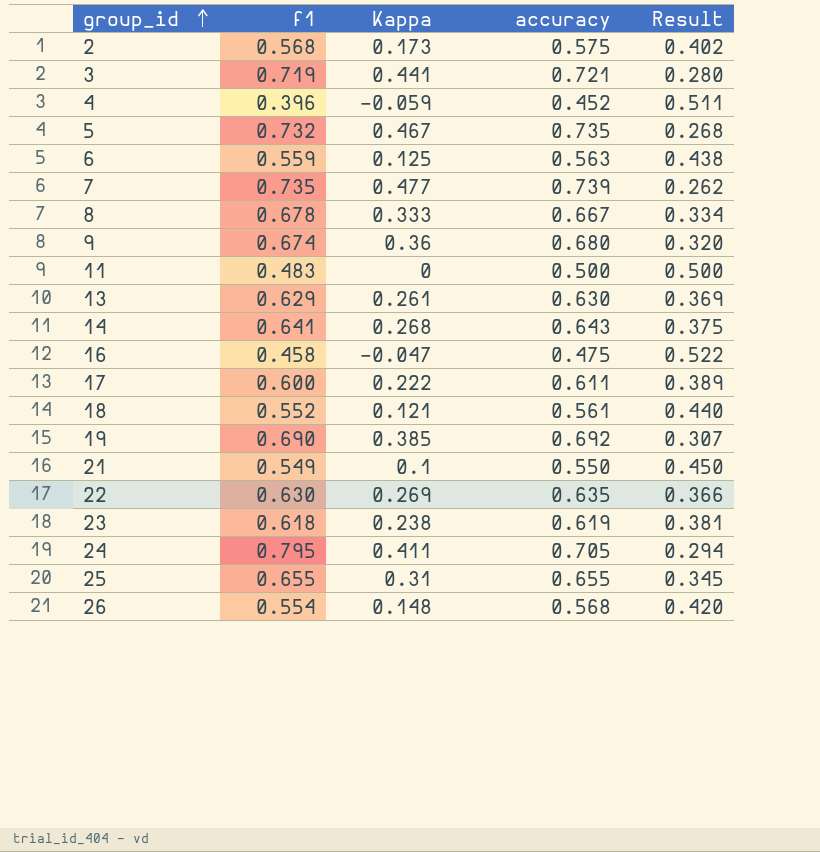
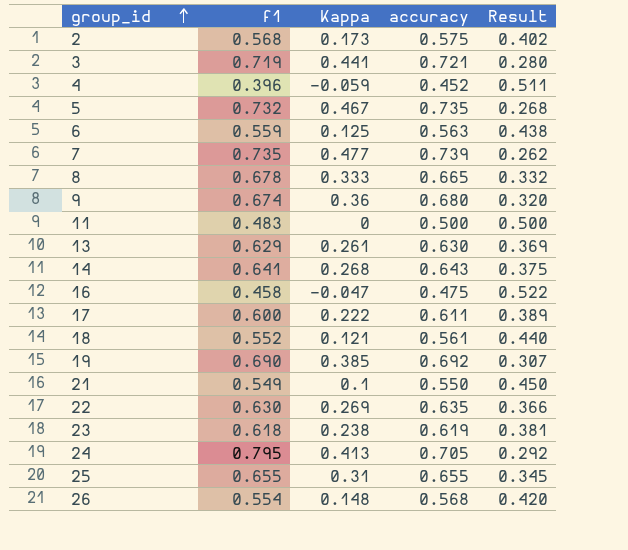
8 | accuracy: 0.667 -> 0.665
8 | Result: 0.334 -> 0.332
24 | Kappa: 0.411 -> 0.413
24 | Result: 0.294 -> 0.292

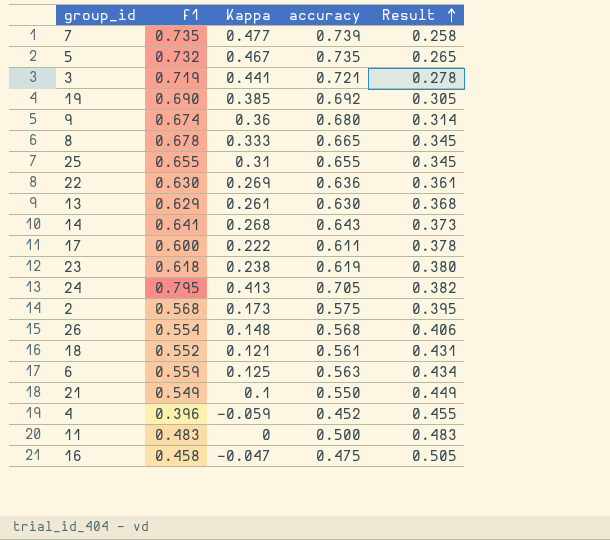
row order: group_id ascending -> Result ascending
column Result | formula: [accuracy] - [Kappa] -> [f1] - [Kappa]
22 | accuracy: 0.635 -> 0.636

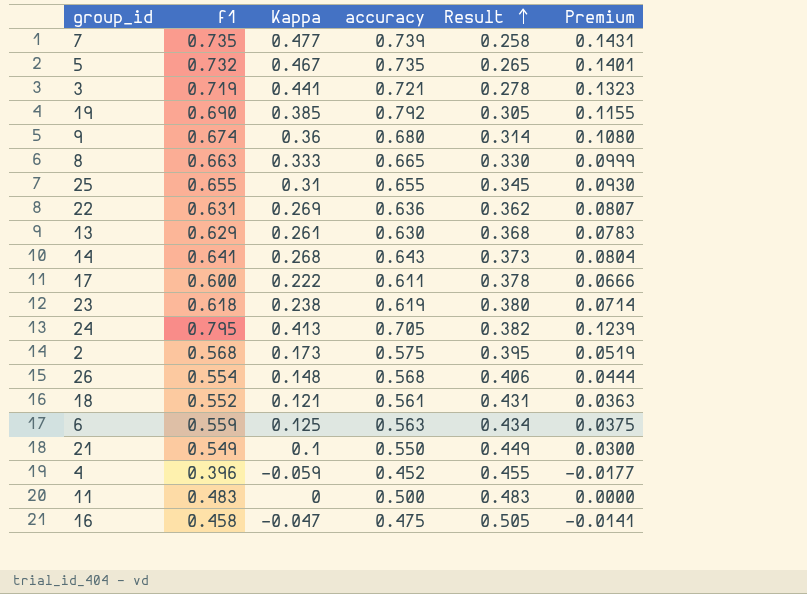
column Premium | formula: none -> [Kappa] * 0.3
19 | accuracy: 0.692 -> 0.792
8 | f1: 0.678 -> 0.663
8 | Result: 0.345 -> 0.330
22 | f1: 0.630 -> 0.631
22 | Result: 0.361 -> 0.362

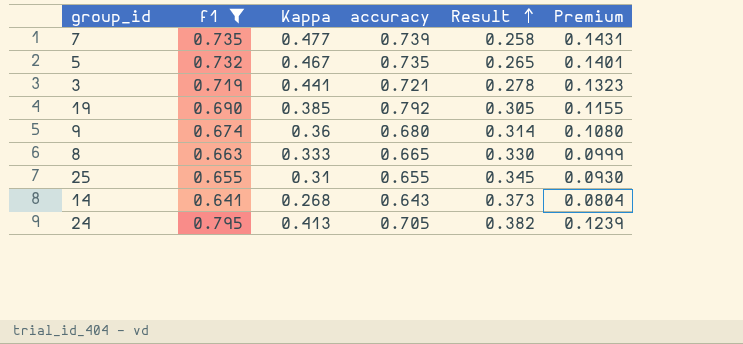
filter: none -> f1 >= 0.641

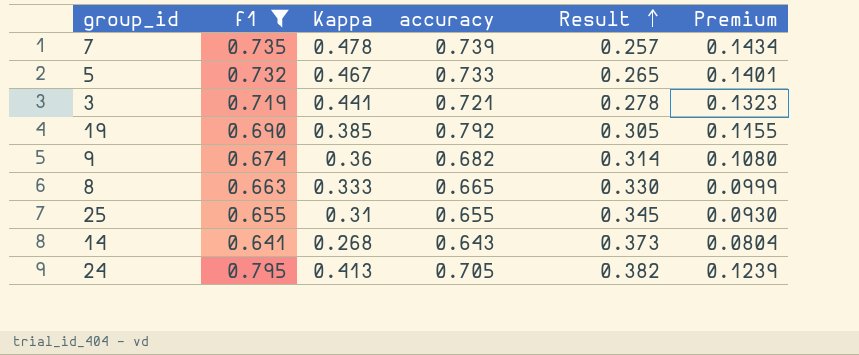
7 | Kappa: 0.477 -> 0.478
7 | Result: 0.258 -> 0.257
7 | Premium: 0.1431 -> 0.1434
5 | accuracy: 0.735 -> 0.733
9 | accuracy: 0.680 -> 0.682

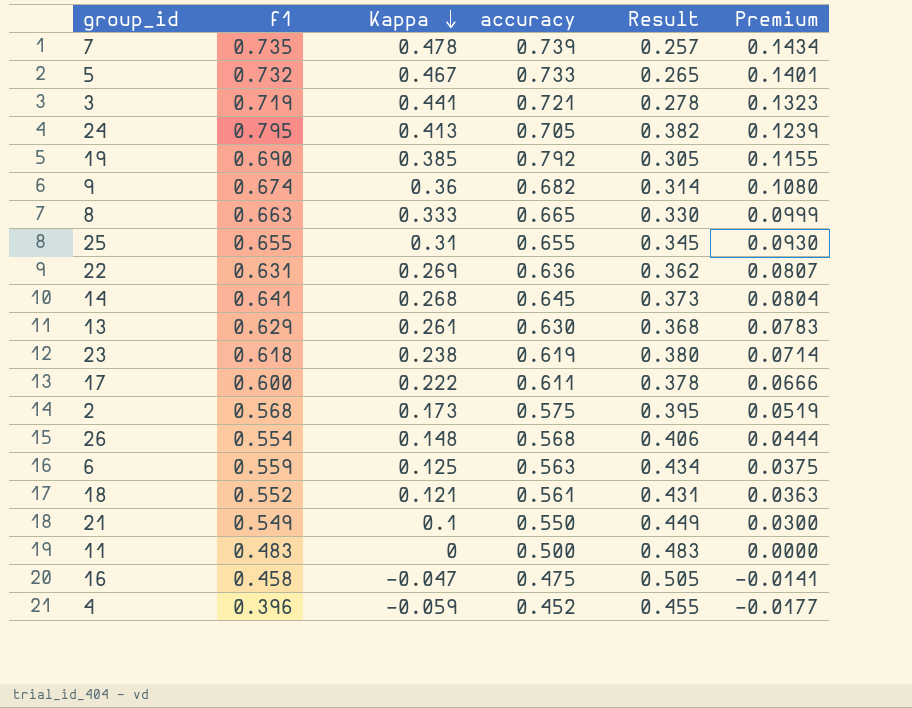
filter: f1 >= 0.641 -> none
row order: Result ascending -> Kappa descending
14 | accuracy: 0.643 -> 0.645

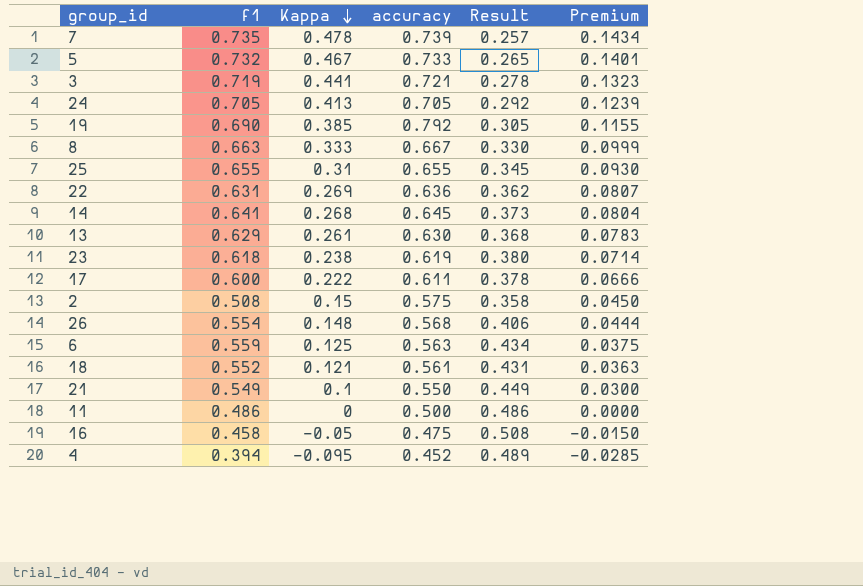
row 9: 0.674 | 0.36 | 0.682 | 0.314 | 0.1080 -> none
24 | f1: 0.795 -> 0.705
24 | Result: 0.382 -> 0.292
8 | accuracy: 0.665 -> 0.667
2 | f1: 0.568 -> 0.508
2 | Kappa: 0.173 -> 0.15
2 | Result: 0.395 -> 0.358
2 | Premium: 0.0519 -> 0.0450
11 | f1: 0.483 -> 0.486
11 | Result: 0.483 -> 0.486
16 | Kappa: -0.047 -> -0.05
16 | Result: 0.505 -> 0.508
16 | Premium: -0.0141 -> -0.0150
4 | f1: 0.396 -> 0.394
4 | Kappa: -0.059 -> -0.095
4 | Result: 0.455 -> 0.489
4 | Premium: -0.0177 -> -0.0285

